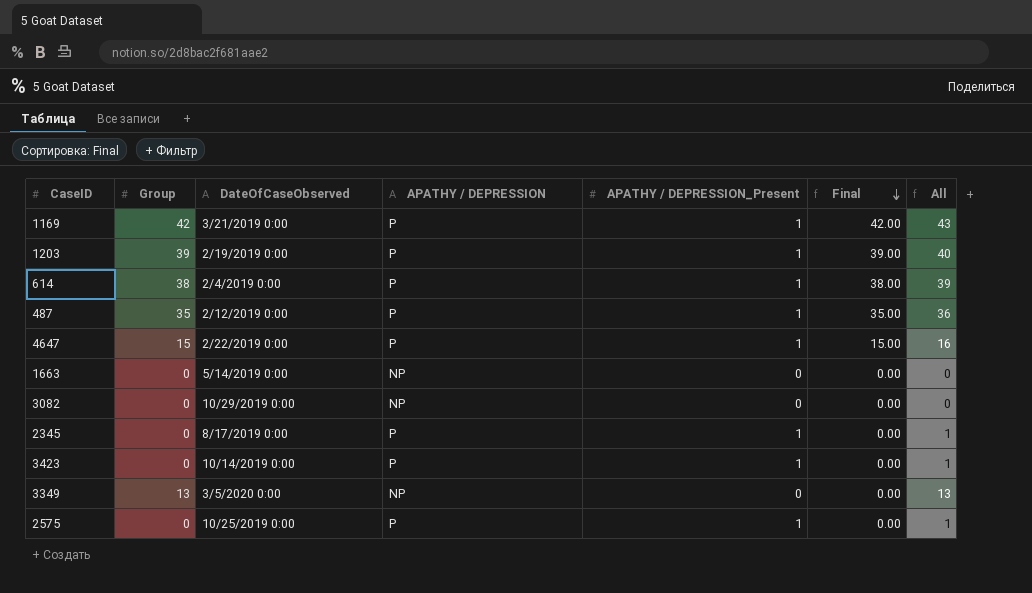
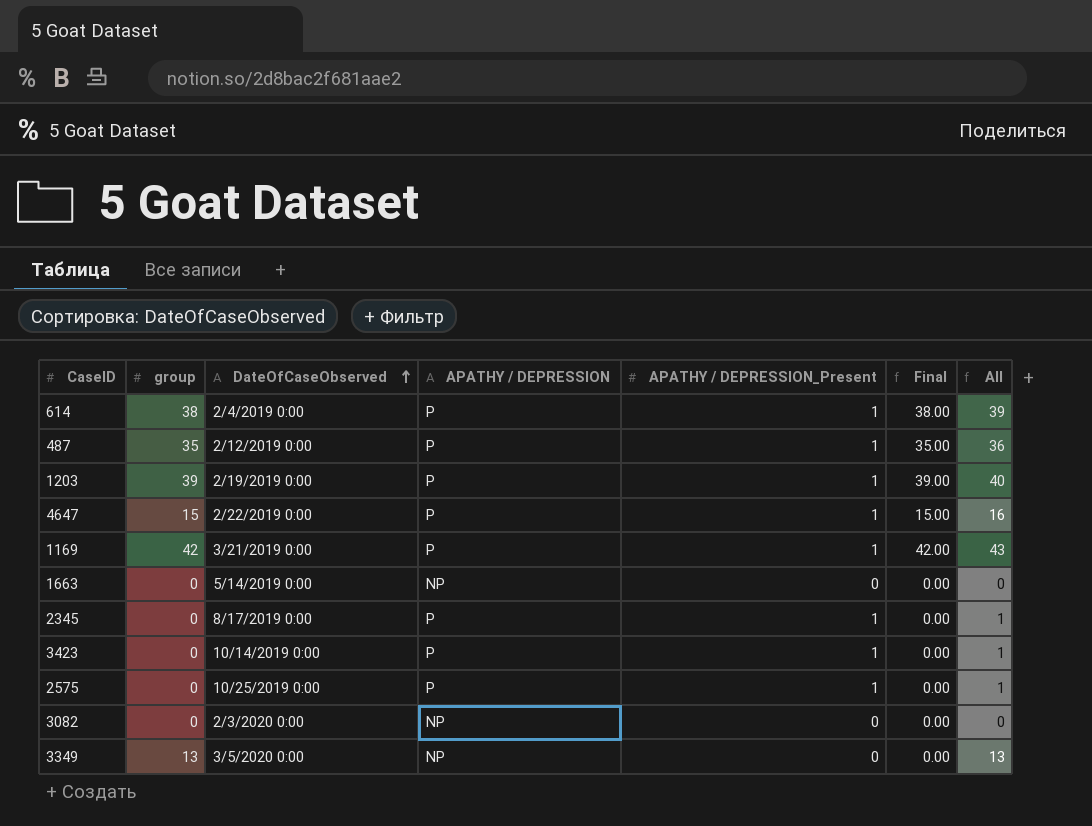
row order: Final descending -> DateOfCaseObserved ascending
column name: Group -> group
3082 | DateOfCaseObserved: 10/29/2019 0:00 -> 2/3/2020 0:00

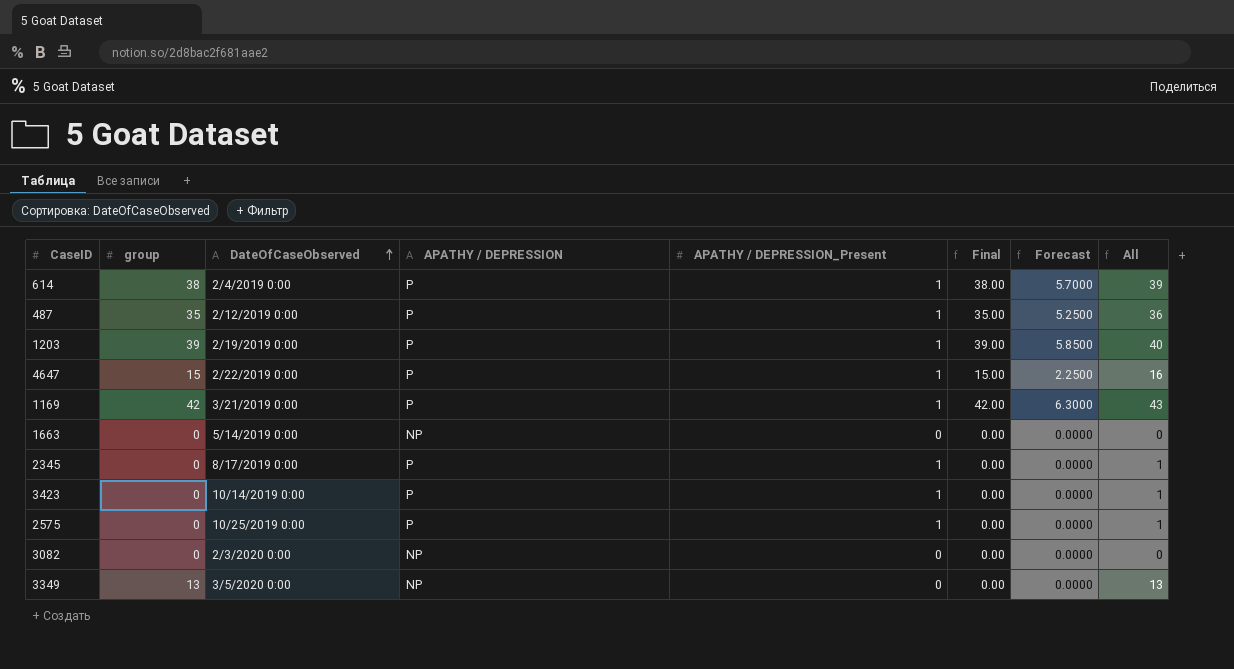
column Forecast | formula: none -> [Final] * 0.15

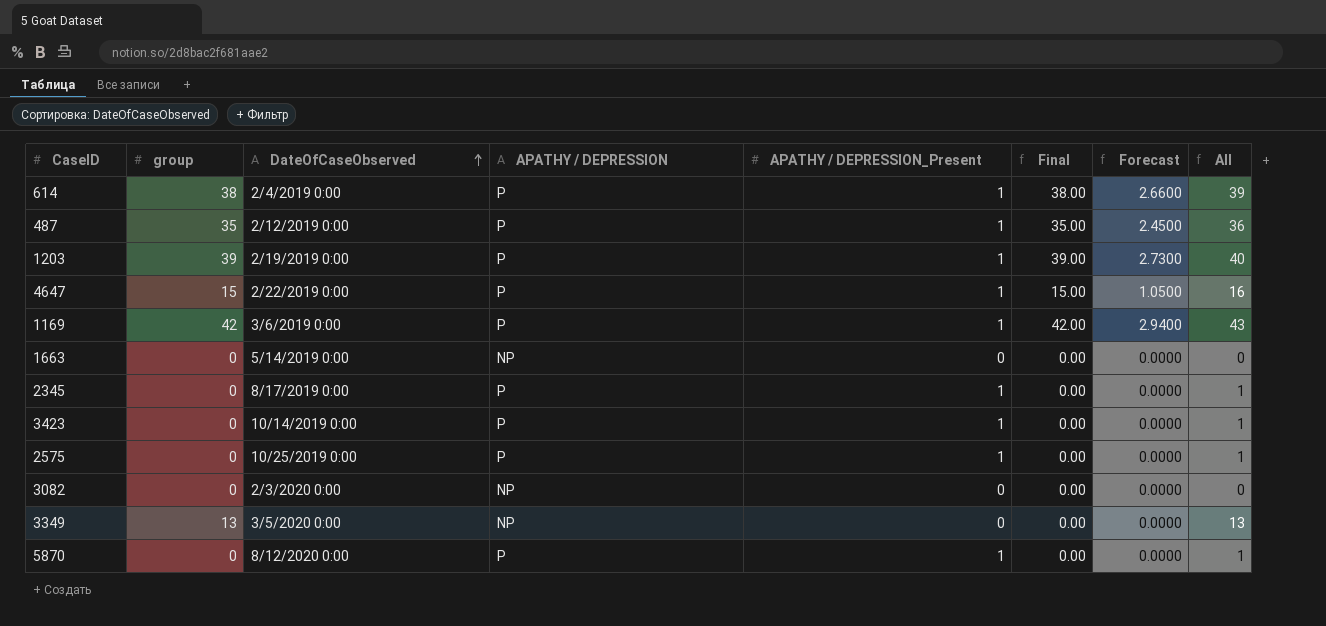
column Forecast | formula: [Final] * 0.15 -> [Final] * 0.07
1169 | DateOfCaseObserved: 3/21/2019 0:00 -> 3/6/2019 0:00
row 5870: none -> 0 | 8/12/2020 0:00 | P | 1 | 0.00 | 0.0000 | 1

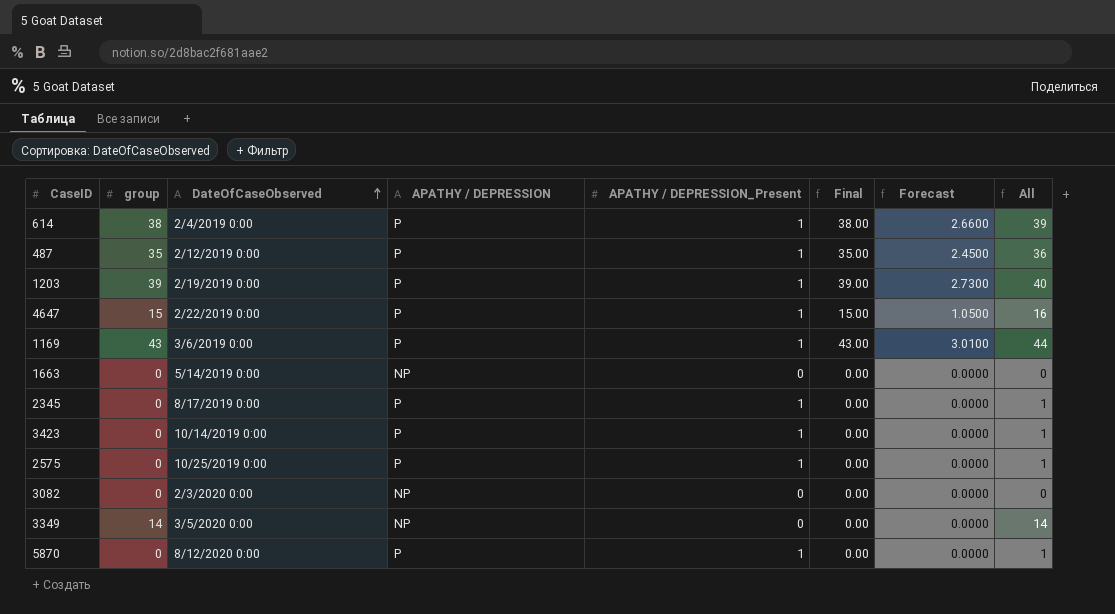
1169 | group: 42 -> 43
1169 | Final: 42.00 -> 43.00
1169 | Forecast: 2.9400 -> 3.0100
1169 | All: 43 -> 44
3349 | group: 13 -> 14
3349 | All: 13 -> 14

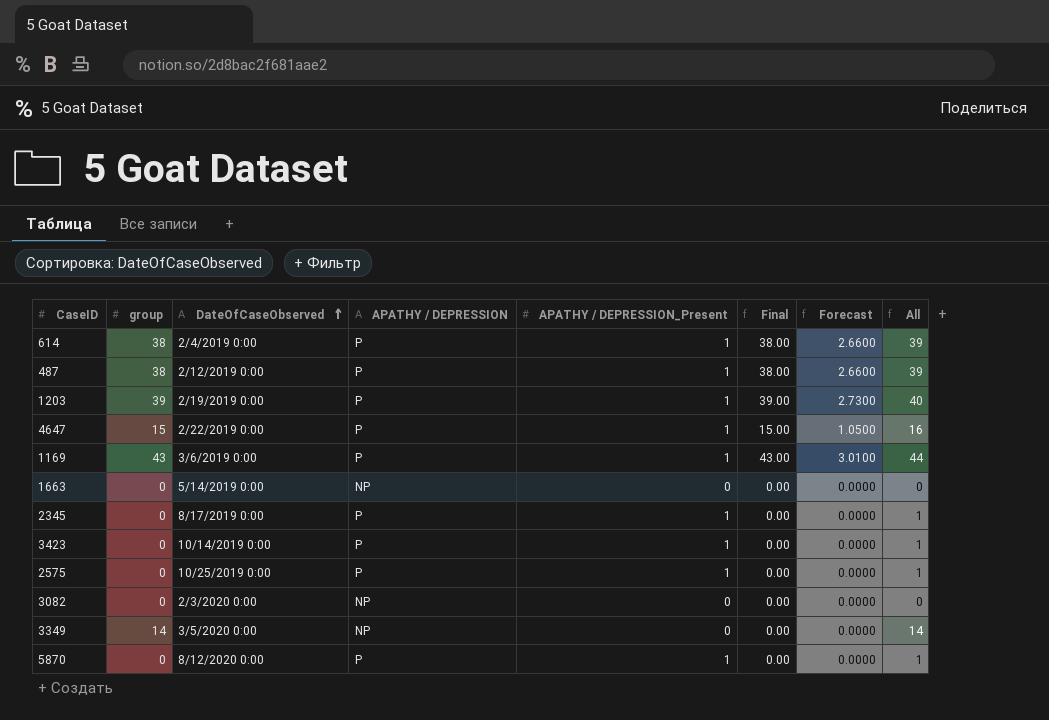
487 | group: 35 -> 38
487 | Final: 35.00 -> 38.00
487 | Forecast: 2.4500 -> 2.6600
487 | All: 36 -> 39

